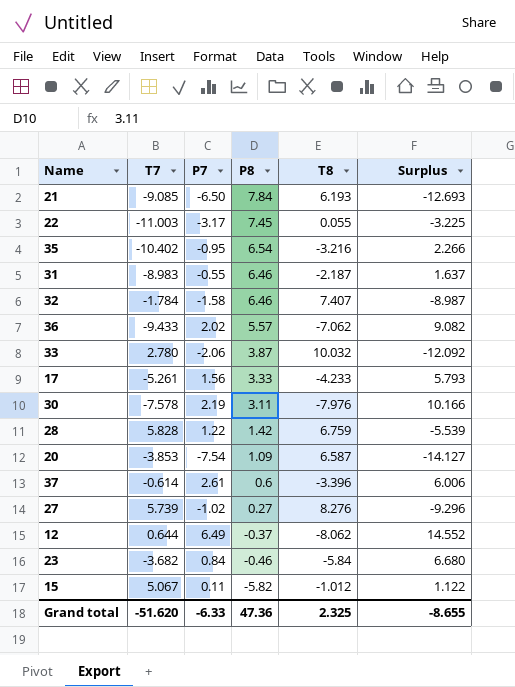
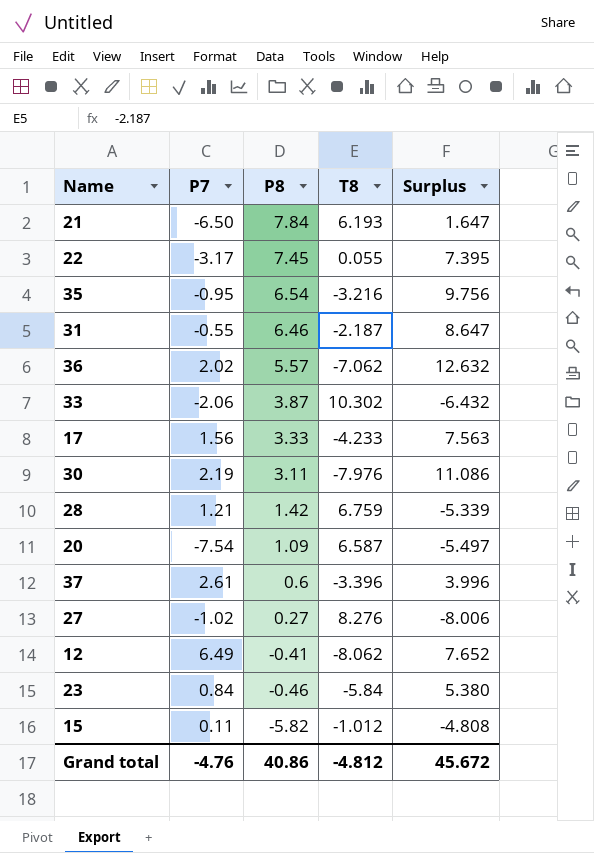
column T7 | position: 2 -> none
column Surplus | formula: [P7] - [T8] -> [P8] - [T8]
row 32: -1.784 | -1.58 | 6.46 | 7.407 | -8.987 -> none
33 | T8: 10.032 -> 10.302
28 | P7: 1.22 -> 1.21
12 | P8: -0.37 -> -0.41
Grand total | P7: -6.33 -> -4.76
Grand total | P8: 47.36 -> 40.86
Grand total | T8: 2.325 -> -4.812
Grand total | Surplus: -8.655 -> 45.672

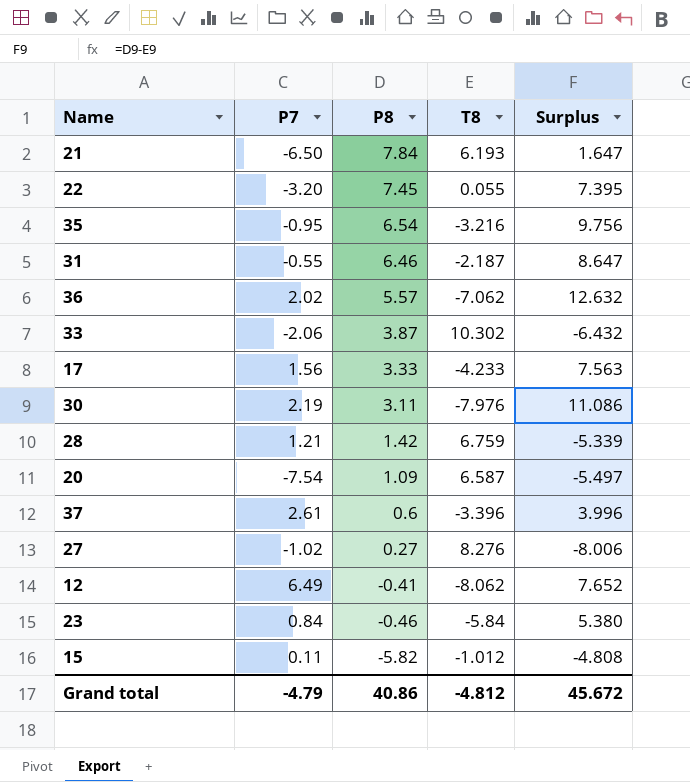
22 | P7: -3.17 -> -3.20
Grand total | P7: -4.76 -> -4.79

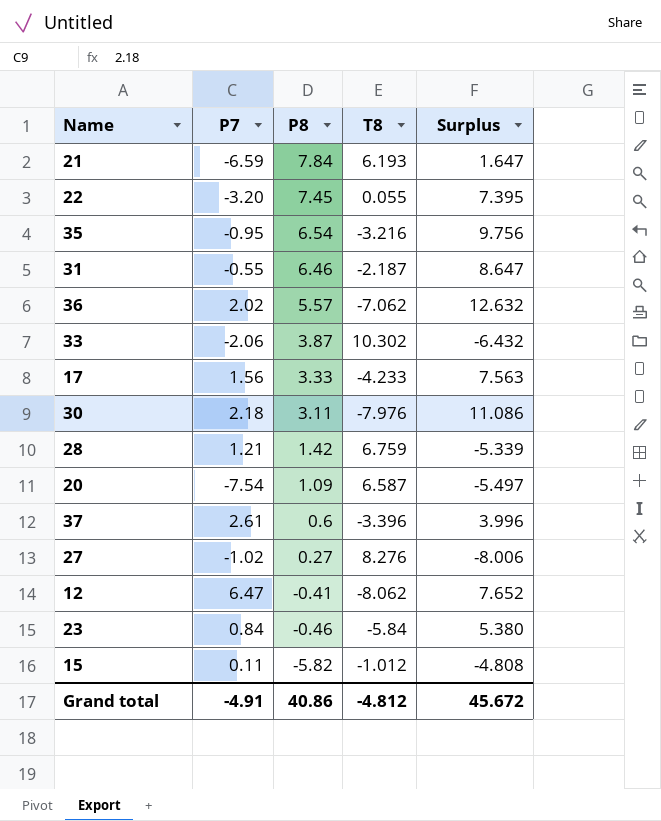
21 | P7: -6.50 -> -6.59
30 | P7: 2.19 -> 2.18
12 | P7: 6.49 -> 6.47
Grand total | P7: -4.79 -> -4.91

